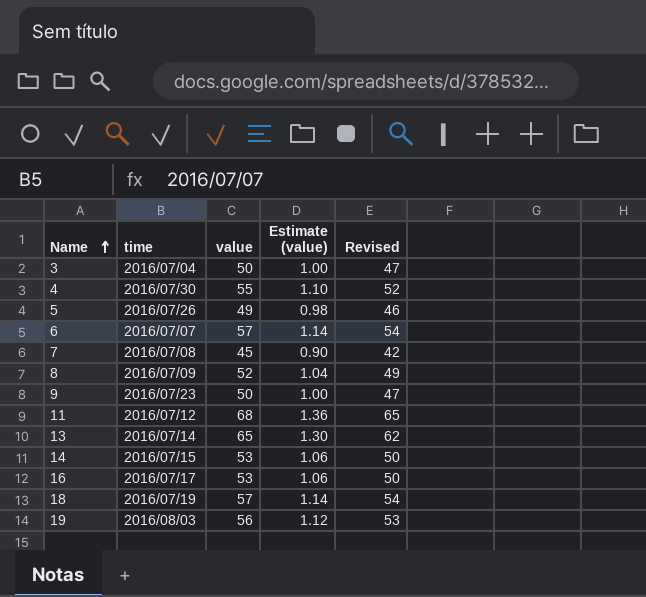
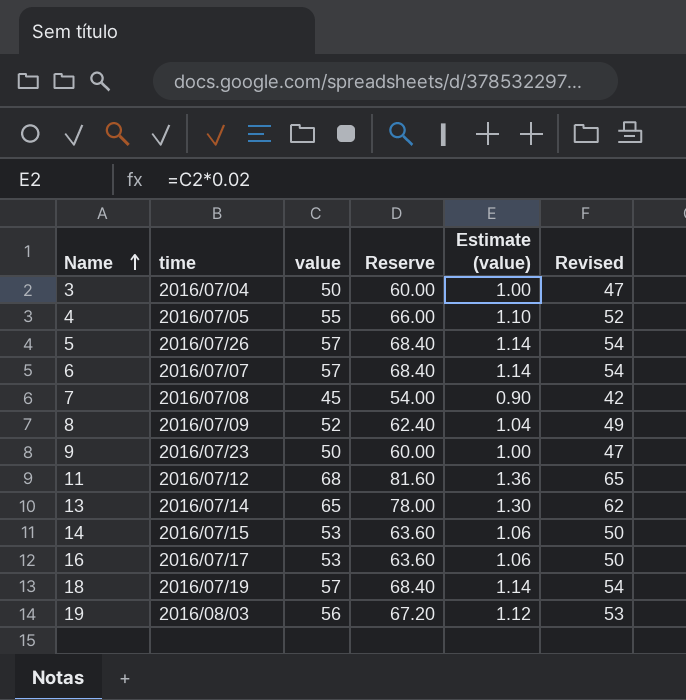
column Reserve | formula: none -> [value] * 1.2
4 | time: 2016/07/30 -> 2016/07/05
5 | value: 49 -> 57
5 | Estimate (value): 0.98 -> 1.14
5 | Revised: 46 -> 54

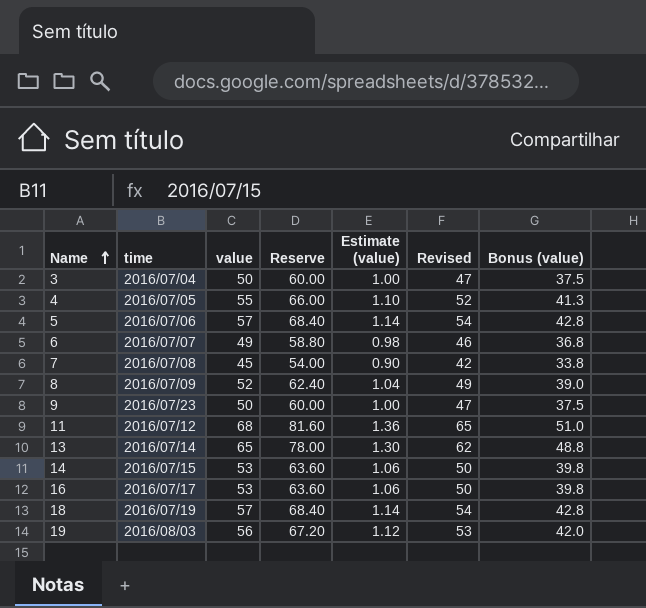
column Bonus (value) | formula: none -> [value] * 0.75
5 | time: 2016/07/26 -> 2016/07/06
6 | value: 57 -> 49
6 | Reserve: 68.40 -> 58.80
6 | Estimate (value): 1.14 -> 0.98
6 | Revised: 54 -> 46

